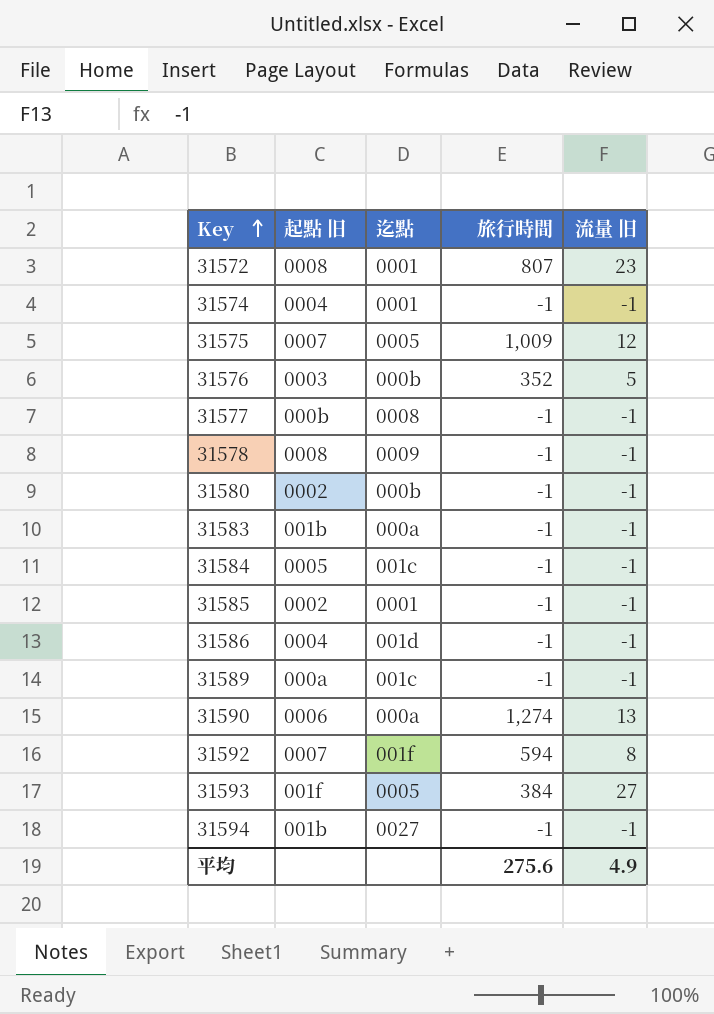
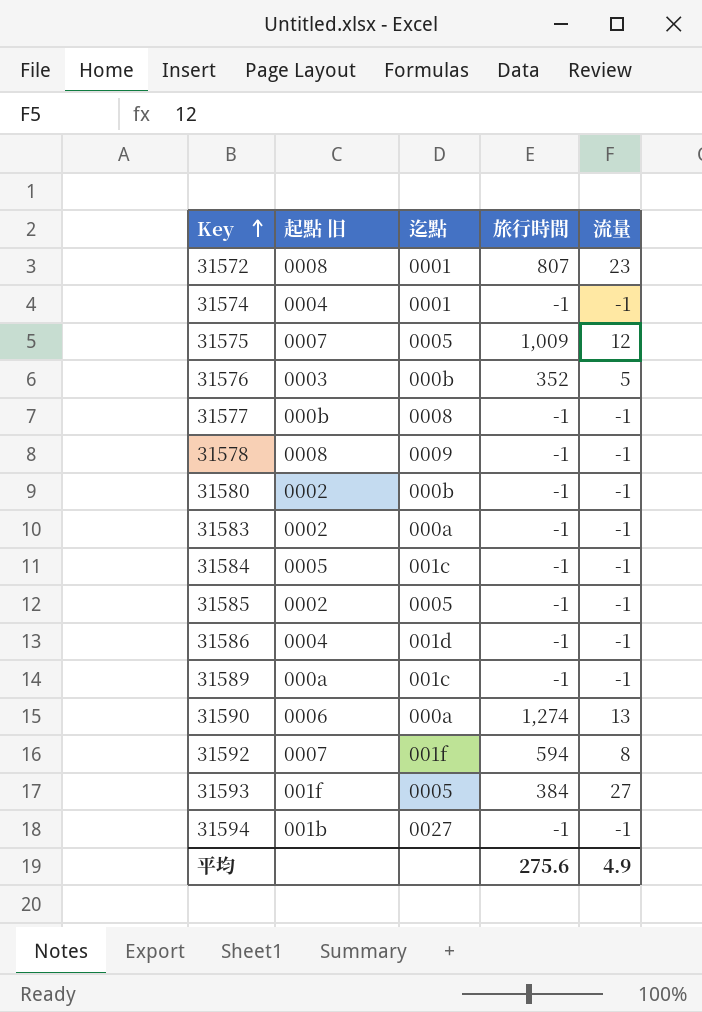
column name: 流量 旧 -> 流量
31583 | 起點 旧: 001b -> 0002
31585 | 迄點: 0001 -> 0005

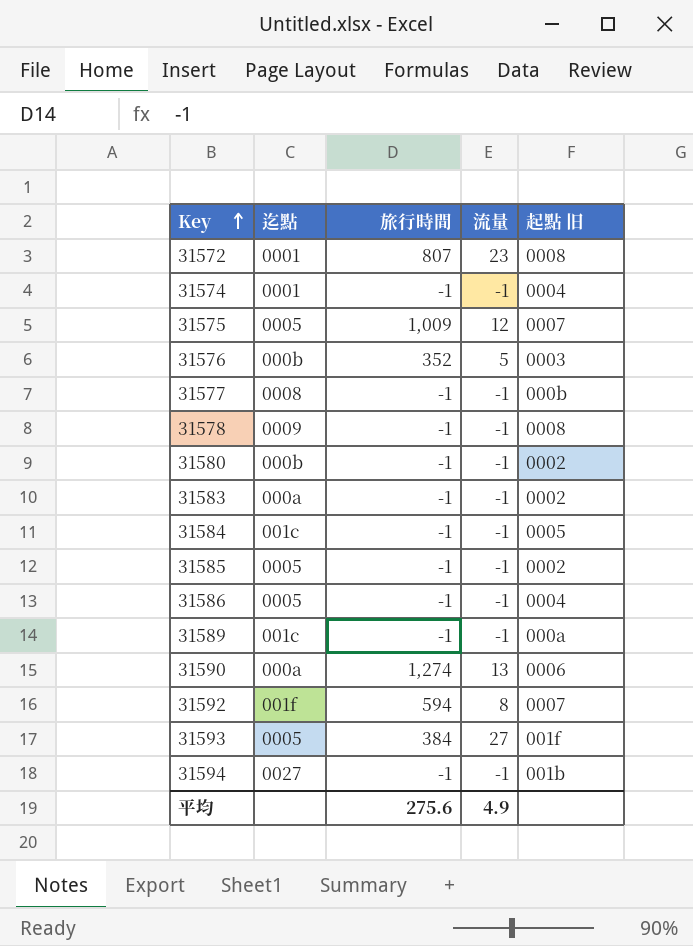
column 起點 旧 | position: 2 -> 5
31586 | 迄點: 001d -> 0005

